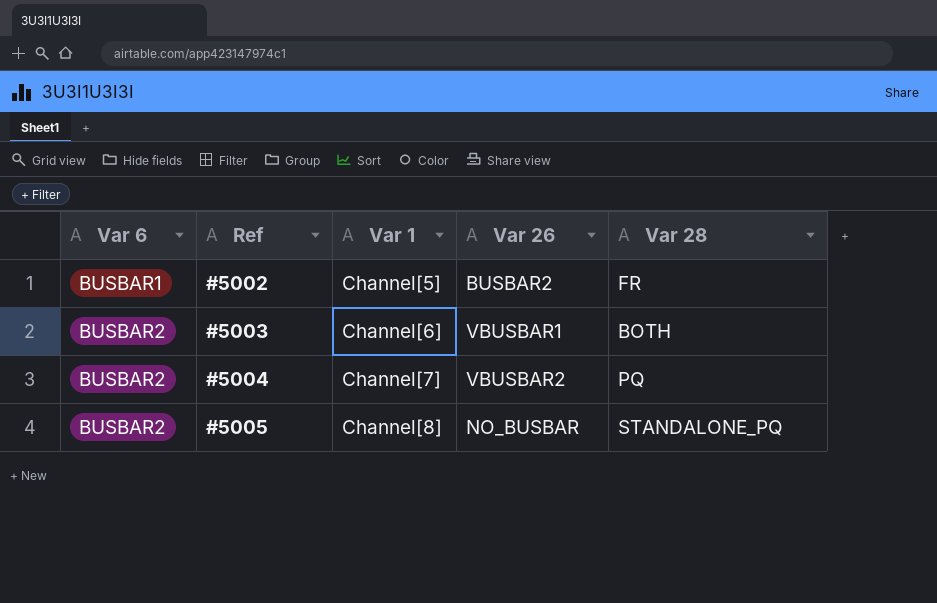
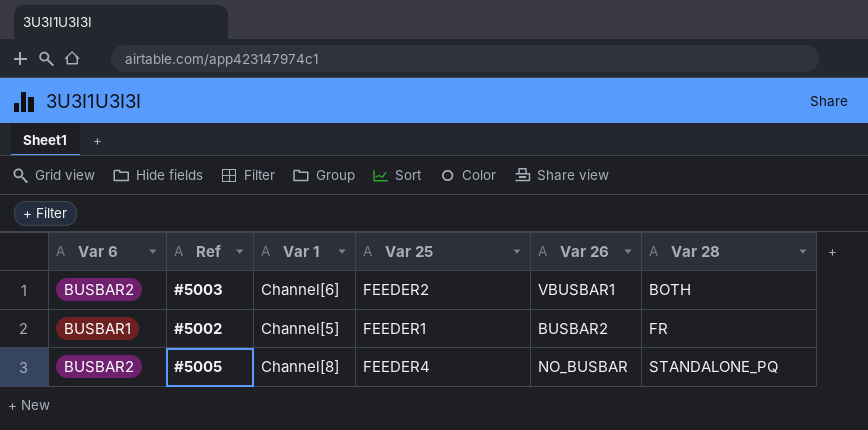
row order: Var 6 ascending -> Var 28 ascending
column Var 25 | position: none -> 4
row #5004: BUSBAR2 | Channel[7] | VBUSBAR2 | PQ -> none

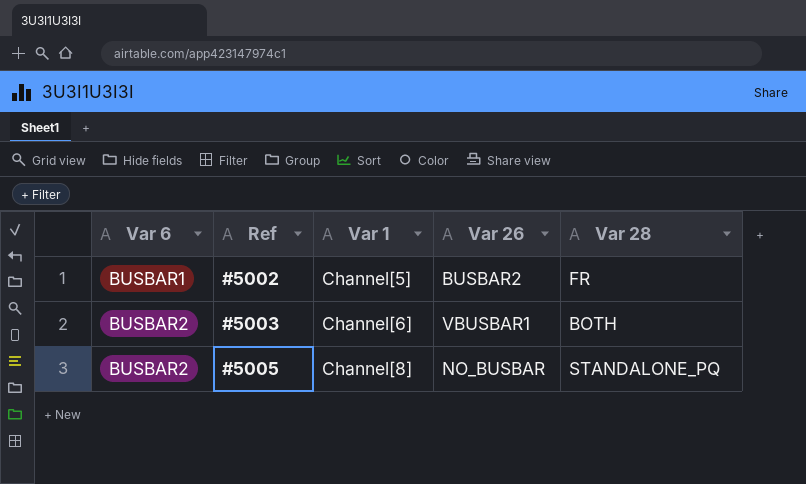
row order: Var 28 ascending -> Var 6 ascending
column Var 25 | position: 4 -> none

